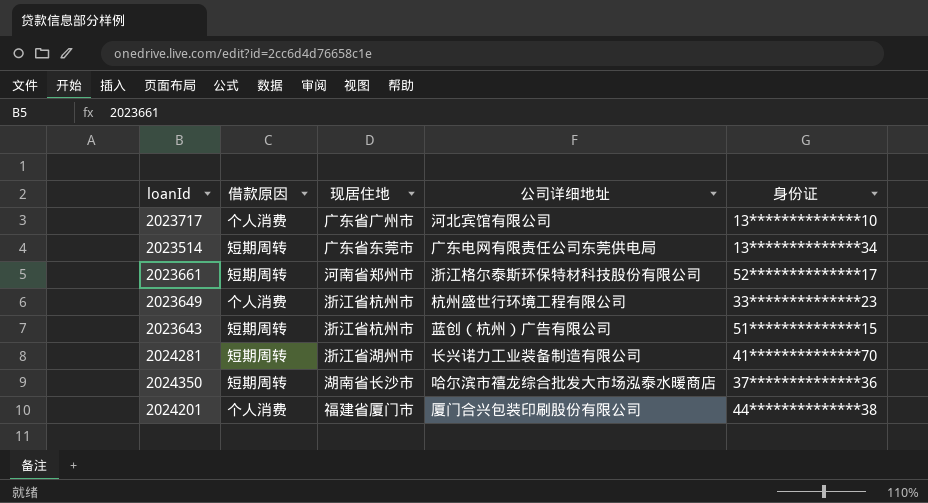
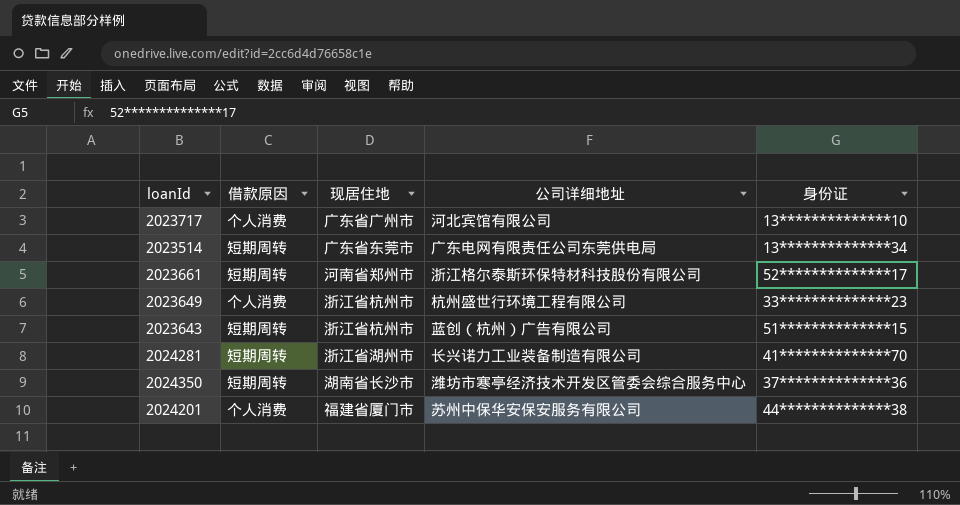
2024350 | 公司详细地址: 哈尔滨市禧龙综合批发大市场泓泰水暖商店 -> 潍坊市寒亭经济技术开发区管委会综合服务中心
2024201 | 公司详细地址: 厦门合兴包装印刷股份有限公司 -> 苏州中保华安保安服务有限公司

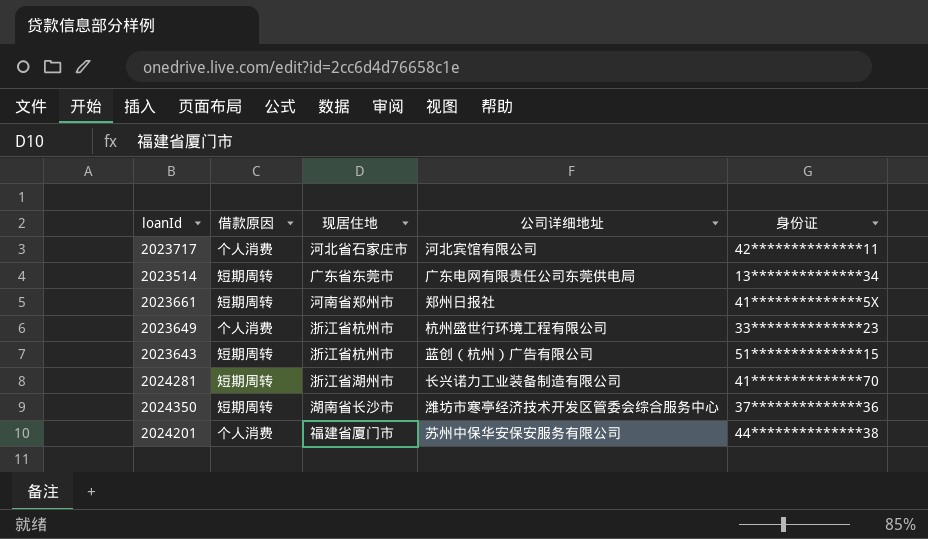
2023717 | 现居住地: 广东省广州市 -> 河北省石家庄市
2023717 | 身份证: 13**************10 -> 42**************11
2023661 | 公司详细地址: 浙江格尔泰斯环保特材科技股份有限公司 -> 郑州日报社
2023661 | 身份证: 52**************17 -> 41**************5X

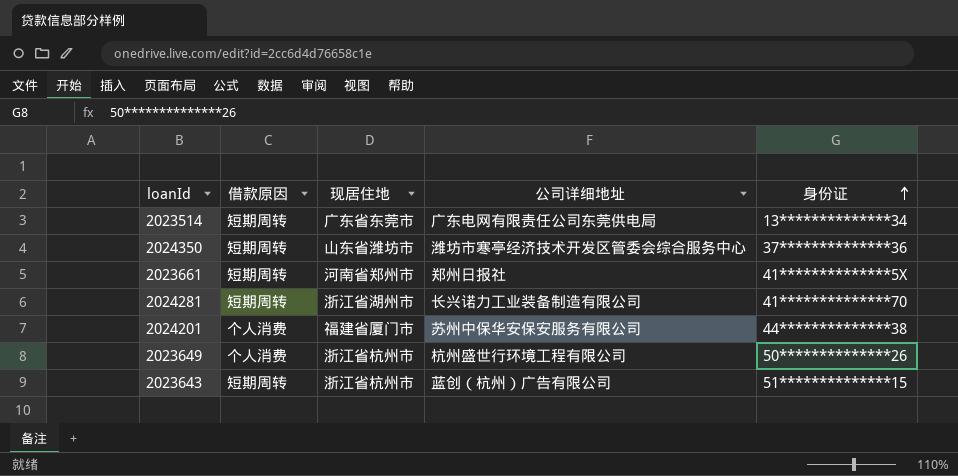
row order: none -> 身份证 ascending
row 2023717: 个人消费 | 河北省石家庄市 | 河北宾馆有限公司 | 42**************11 -> none
2024350 | 现居住地: 湖南省长沙市 -> 山东省潍坊市
2023649 | 身份证: 33**************23 -> 50**************26

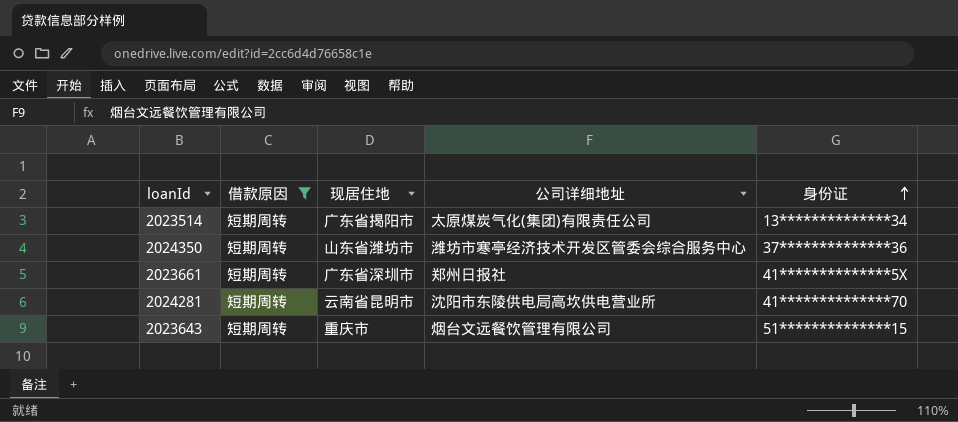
filter: none -> 借款原因 = 短期周转
2023514 | 现居住地: 广东省东莞市 -> 广东省揭阳市
2023514 | 公司详细地址: 广东电网有限责任公司东莞供电局 -> 太原煤炭气化(集团)有限责任公司
2023661 | 现居住地: 河南省郑州市 -> 广东省深圳市
2024281 | 现居住地: 浙江省湖州市 -> 云南省昆明市
2024281 | 公司详细地址: 长兴诺力工业装备制造有限公司 -> 沈阳市东陵供电局高坎供电营业所
2023643 | 现居住地: 浙江省杭州市 -> 重庆市
2023643 | 公司详细地址: 蓝创（杭州）广告有限公司 -> 烟台文远餐饮管理有限公司

